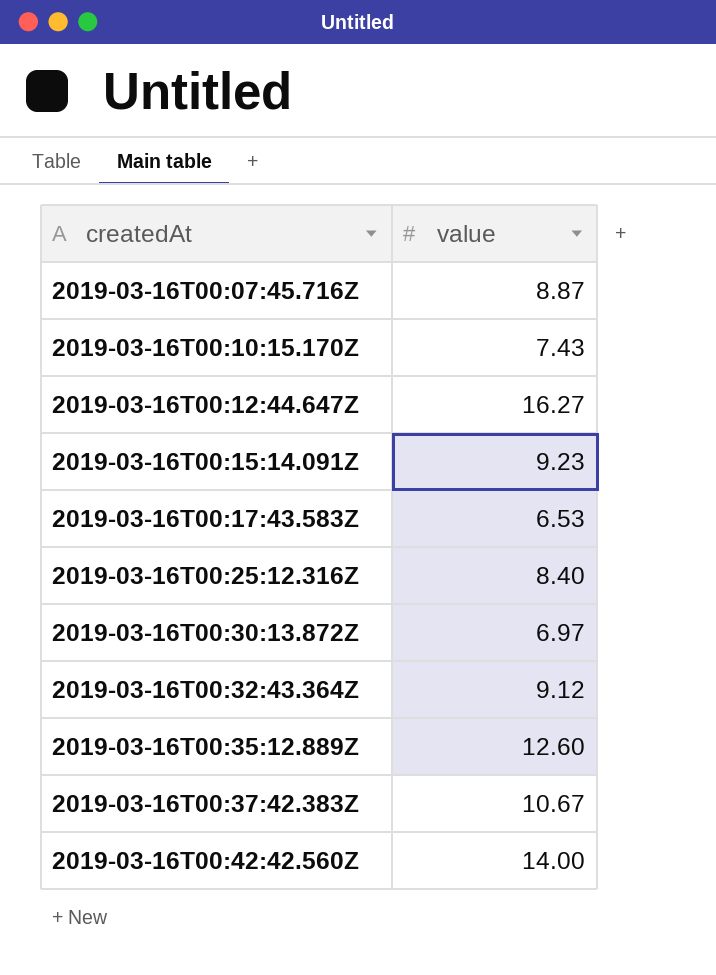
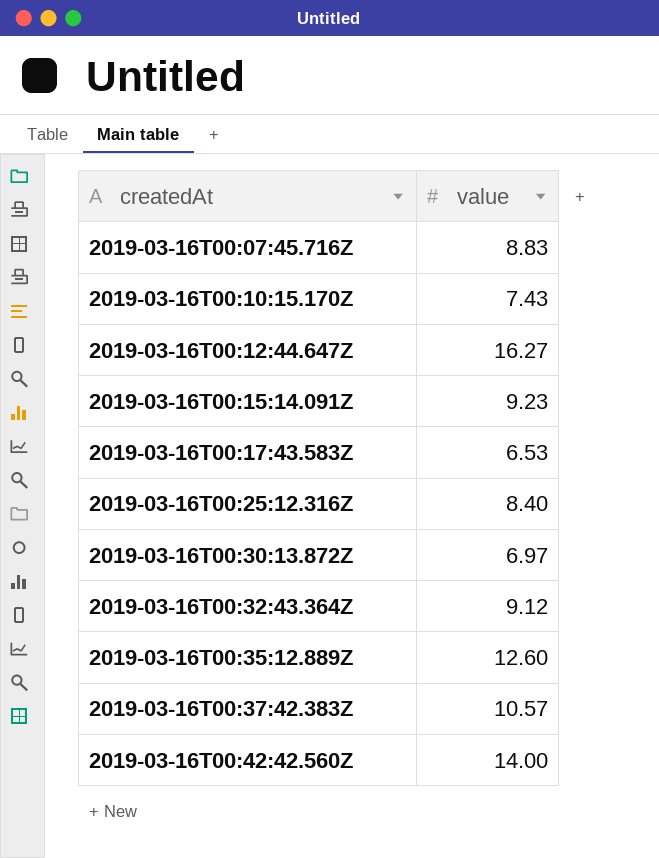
2019-03-16T00:07:45.716Z | value: 8.87 -> 8.83
2019-03-16T00:37:42.383Z | value: 10.67 -> 10.57

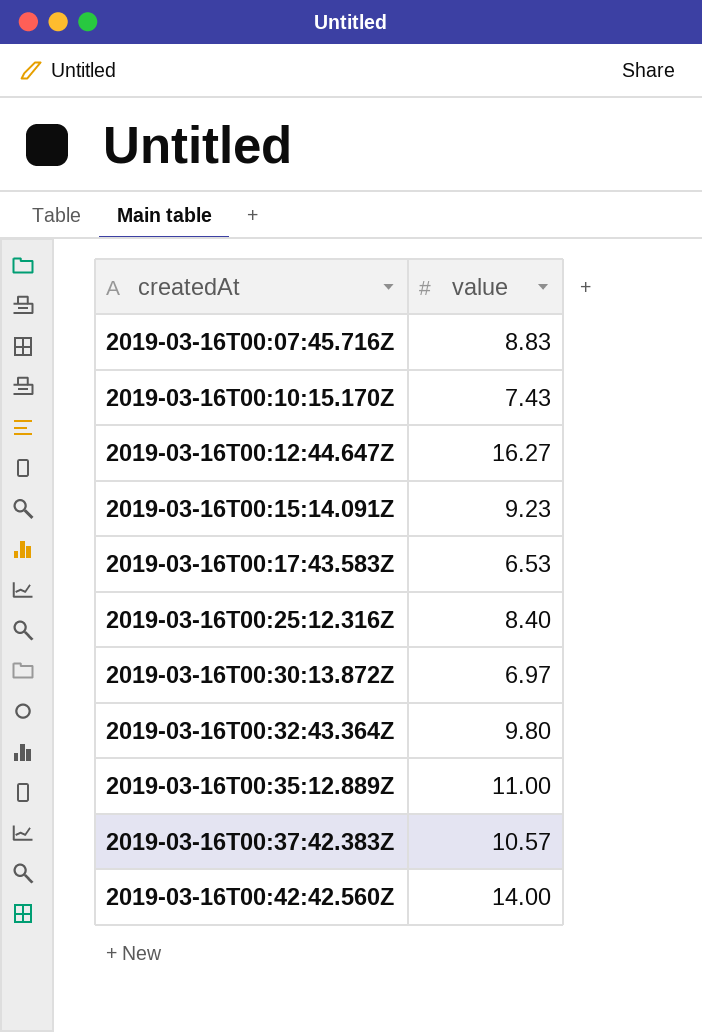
2019-03-16T00:32:43.364Z | value: 9.12 -> 9.80
2019-03-16T00:35:12.889Z | value: 12.60 -> 11.00

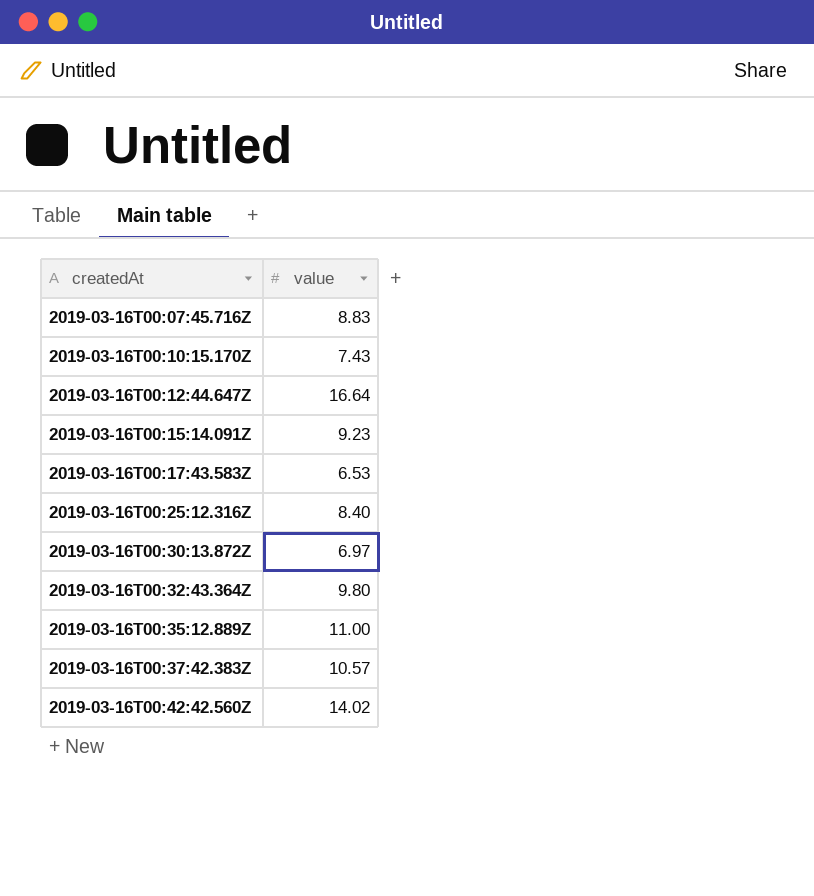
2019-03-16T00:12:44.647Z | value: 16.27 -> 16.64
2019-03-16T00:42:42.560Z | value: 14.00 -> 14.02

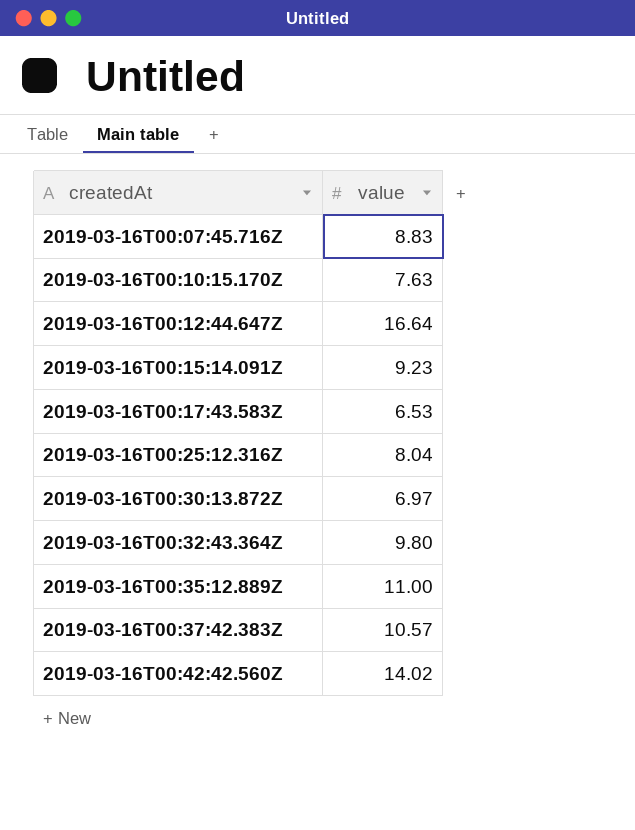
2019-03-16T00:10:15.170Z | value: 7.43 -> 7.63
2019-03-16T00:25:12.316Z | value: 8.40 -> 8.04

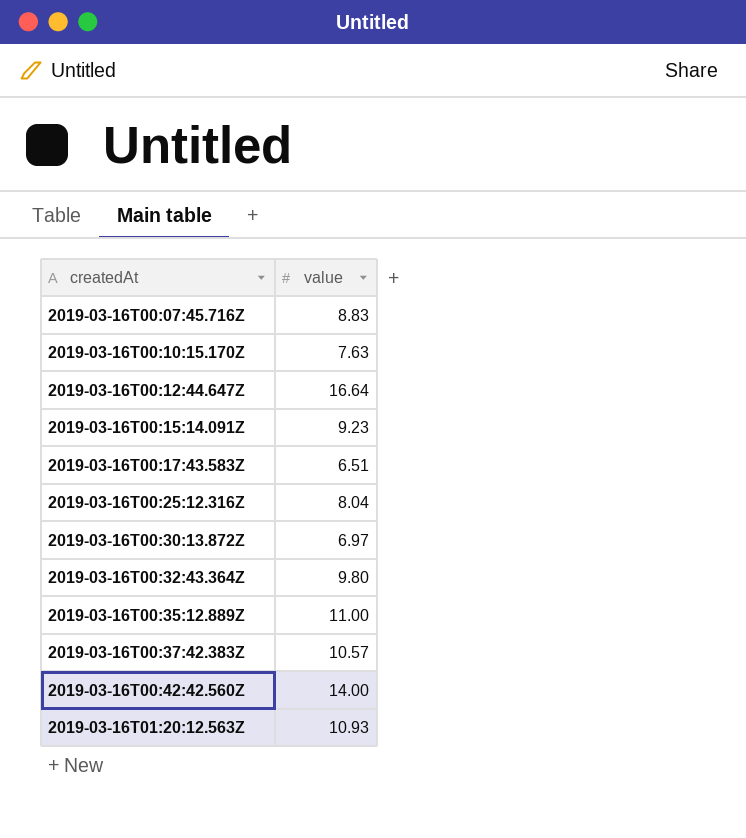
2019-03-16T00:17:43.583Z | value: 6.53 -> 6.51
2019-03-16T00:42:42.560Z | value: 14.02 -> 14.00
row 2019-03-16T01:20:12.563Z: none -> 10.93

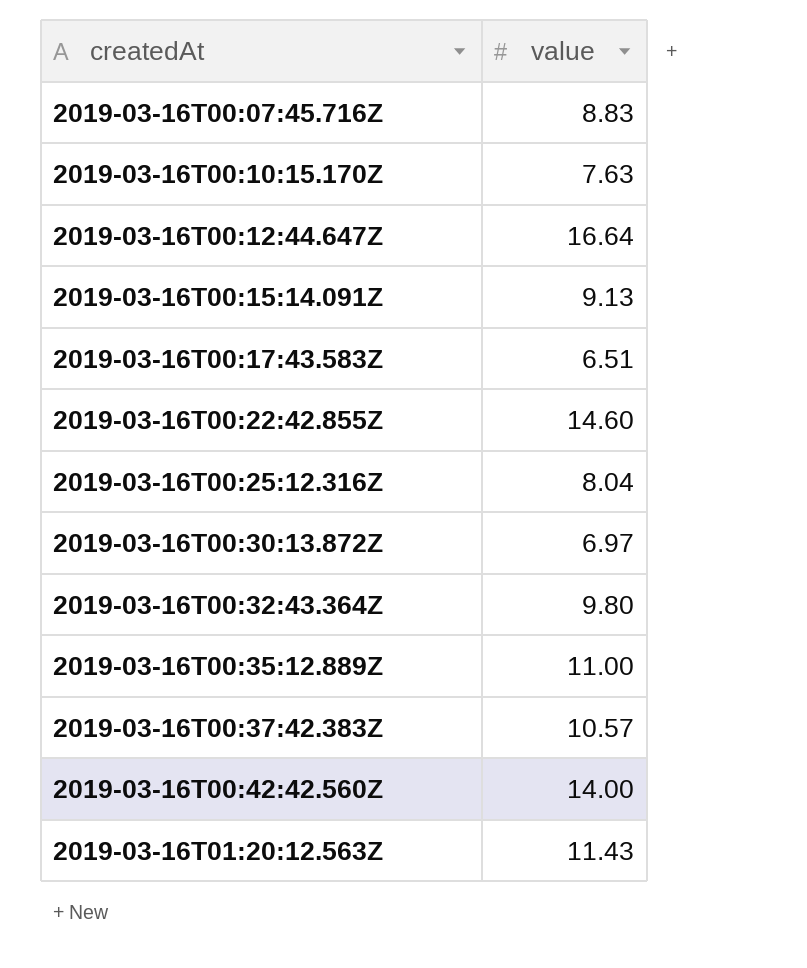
2019-03-16T00:15:14.091Z | value: 9.23 -> 9.13
row 2019-03-16T00:22:42.855Z: none -> 14.60
2019-03-16T01:20:12.563Z | value: 10.93 -> 11.43

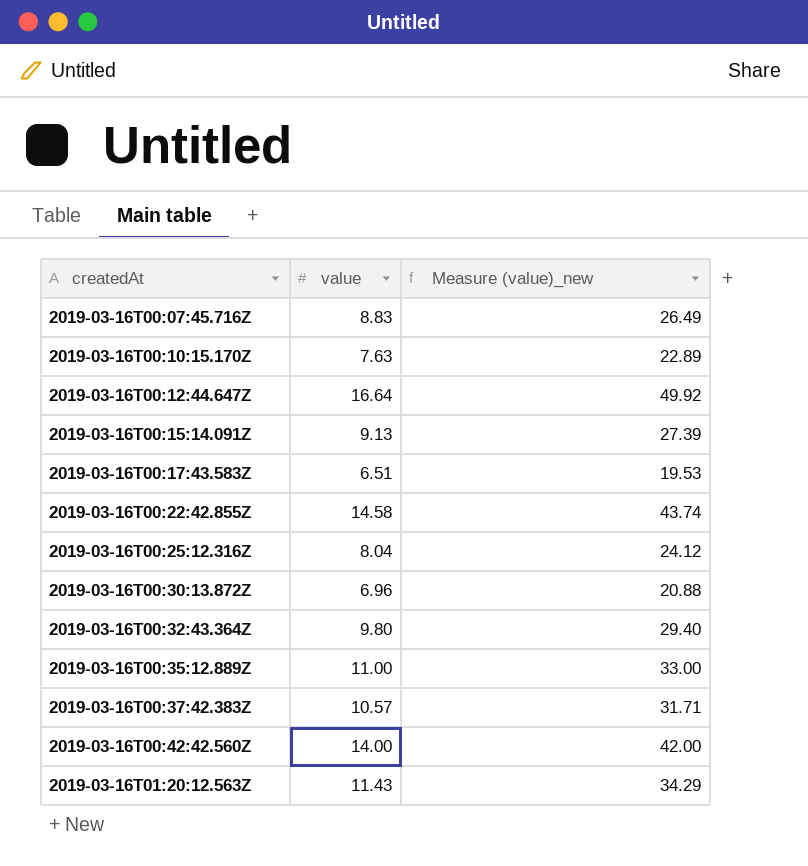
column Measure (value)_new | formula: none -> [value] * 3
2019-03-16T00:22:42.855Z | value: 14.60 -> 14.58
2019-03-16T00:30:13.872Z | value: 6.97 -> 6.96

